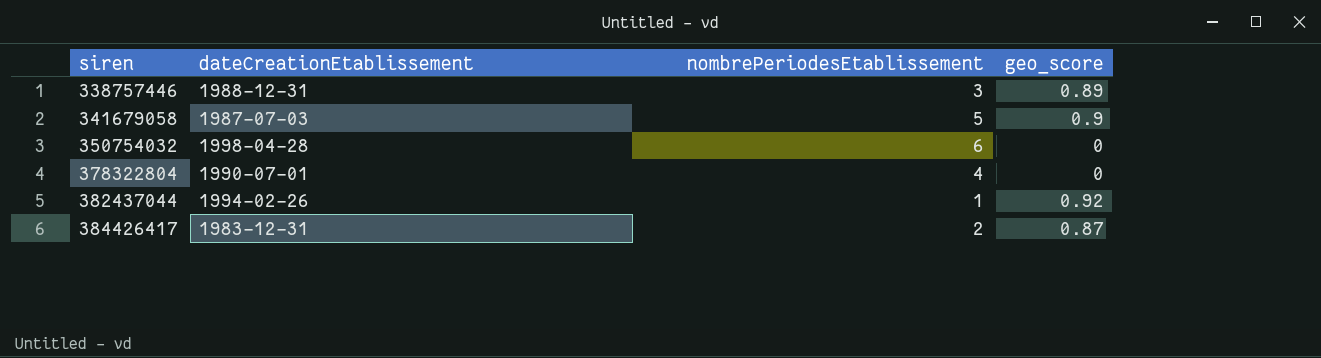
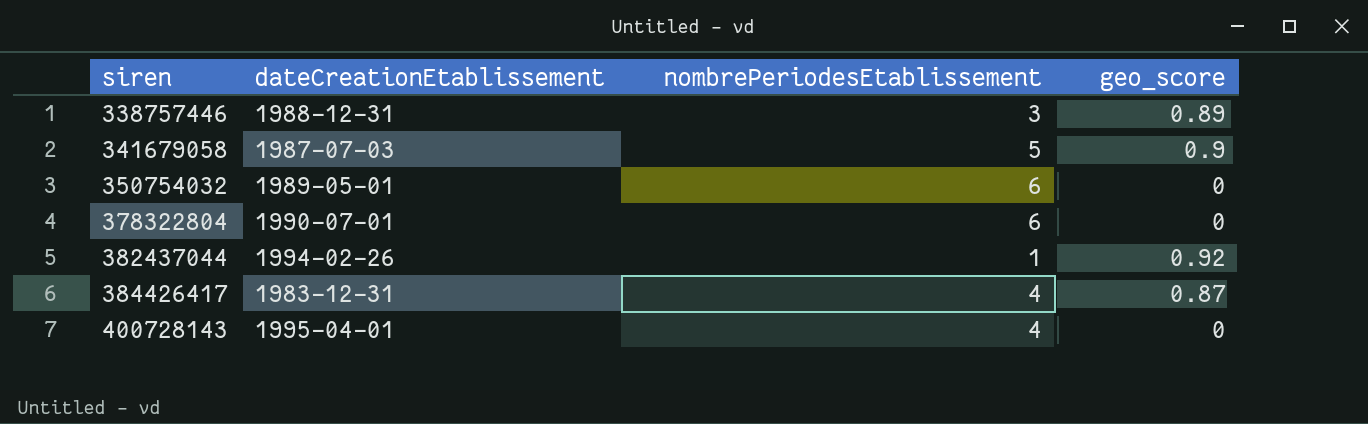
350754032 | dateCreationEtablissement: 1998-04-28 -> 1989-05-01
378322804 | nombrePeriodesEtablissement: 4 -> 6
384426417 | nombrePeriodesEtablissement: 2 -> 4
row 400728143: none -> 1995-04-01 | 4 | 0

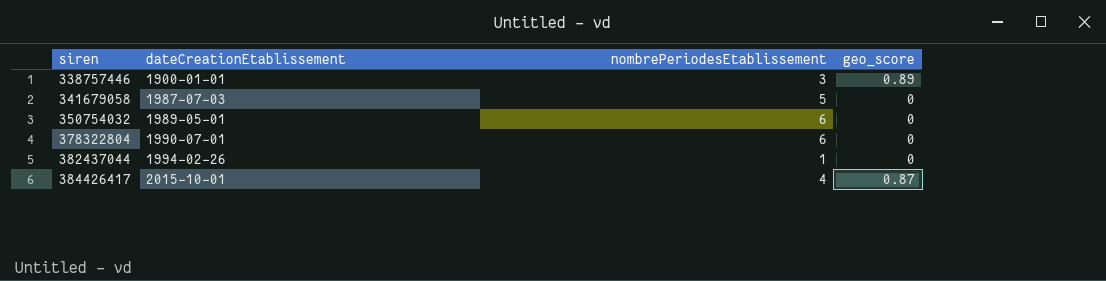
row 400728143: 1995-04-01 | 4 | 0 -> none
338757446 | dateCreationEtablissement: 1988-12-31 -> 1900-01-01
341679058 | geo_score: 0.9 -> 0
382437044 | geo_score: 0.92 -> 0
384426417 | dateCreationEtablissement: 1983-12-31 -> 2015-10-01

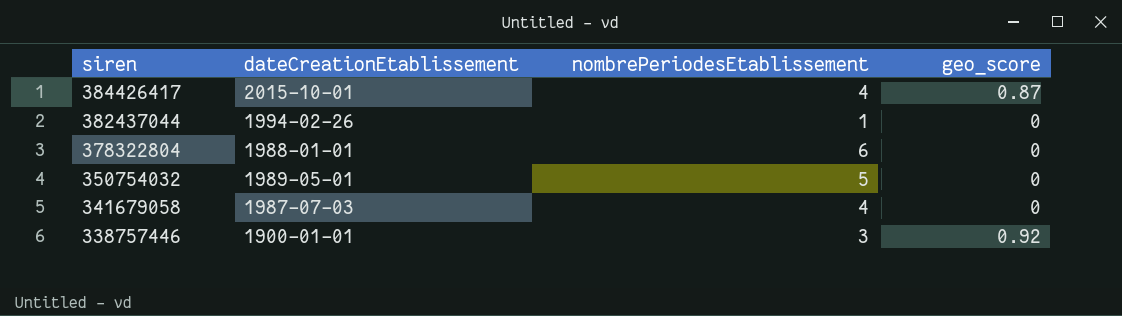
row order: siren ascending -> siren descending
378322804 | dateCreationEtablissement: 1990-07-01 -> 1988-01-01
350754032 | nombrePeriodesEtablissement: 6 -> 5
341679058 | nombrePeriodesEtablissement: 5 -> 4
338757446 | geo_score: 0.89 -> 0.92

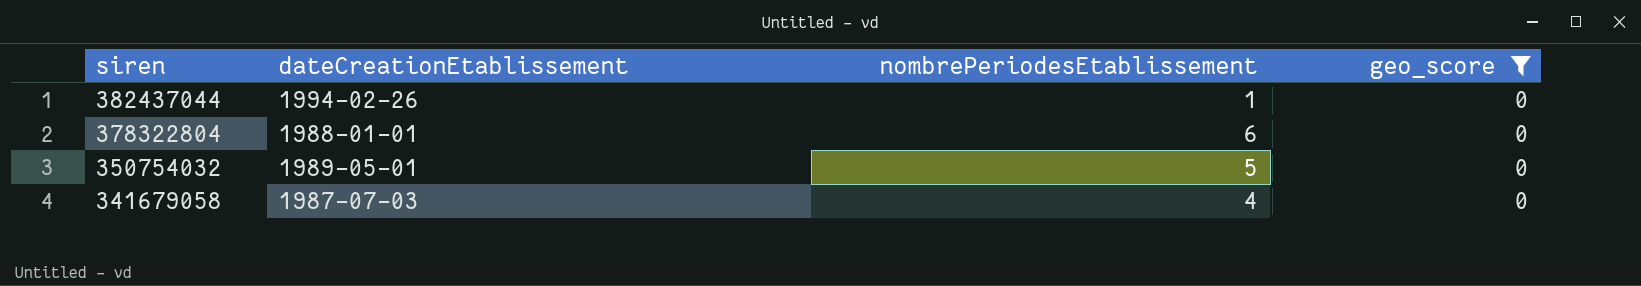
filter: none -> geo_score = 0

